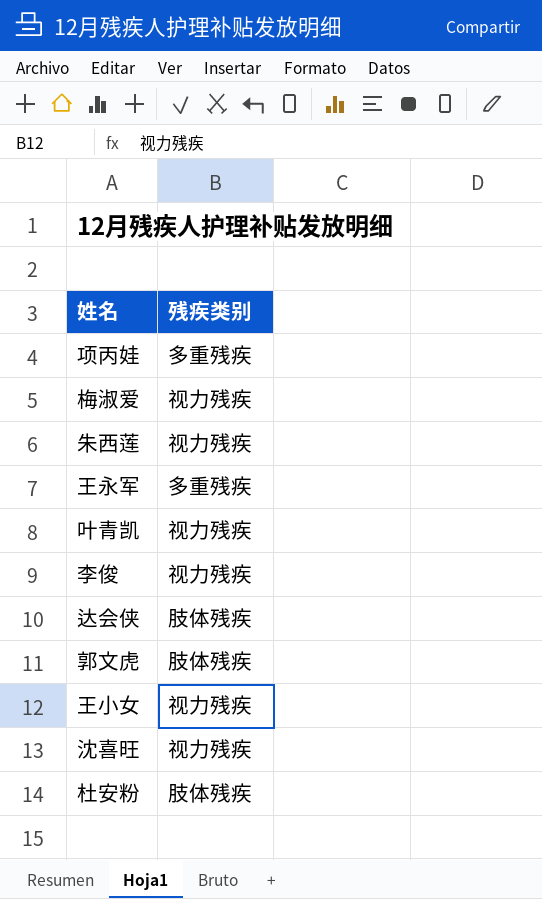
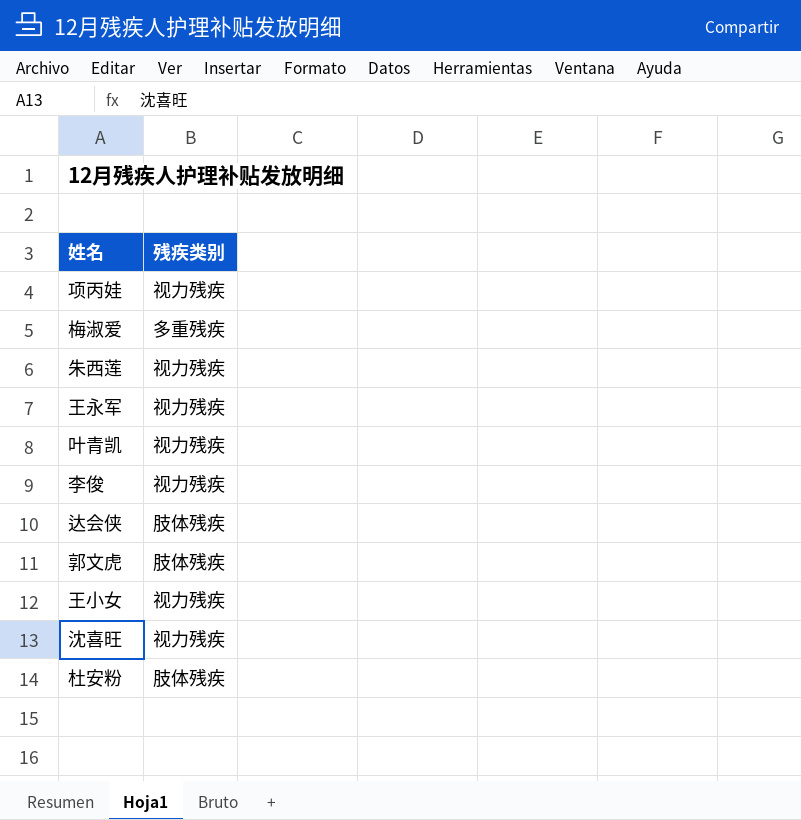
项丙娃 | 残疾类别: 多重残疾 -> 视力残疾
梅淑爱 | 残疾类别: 视力残疾 -> 多重残疾
王永军 | 残疾类别: 多重残疾 -> 视力残疾

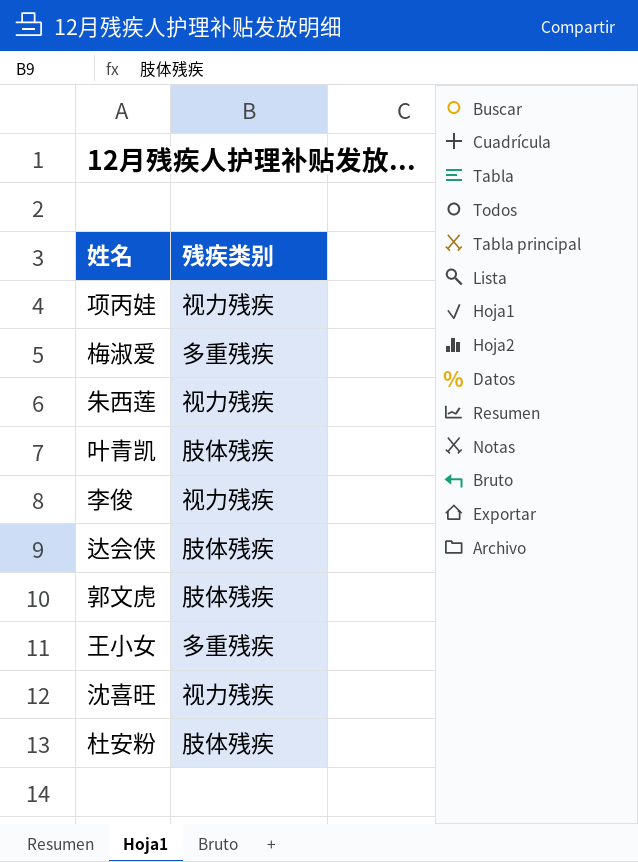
row 王永军: 视力残疾 -> none
叶青凯 | 残疾类别: 视力残疾 -> 肢体残疾
王小女 | 残疾类别: 视力残疾 -> 多重残疾

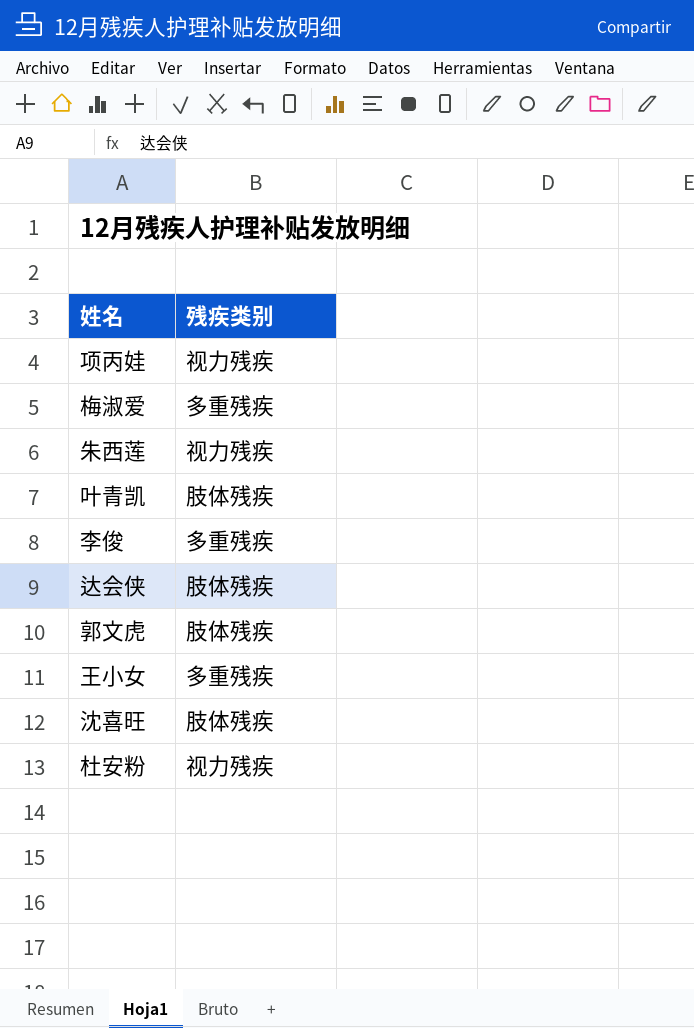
李俊 | 残疾类别: 视力残疾 -> 多重残疾
沈喜旺 | 残疾类别: 视力残疾 -> 肢体残疾
杜安粉 | 残疾类别: 肢体残疾 -> 视力残疾

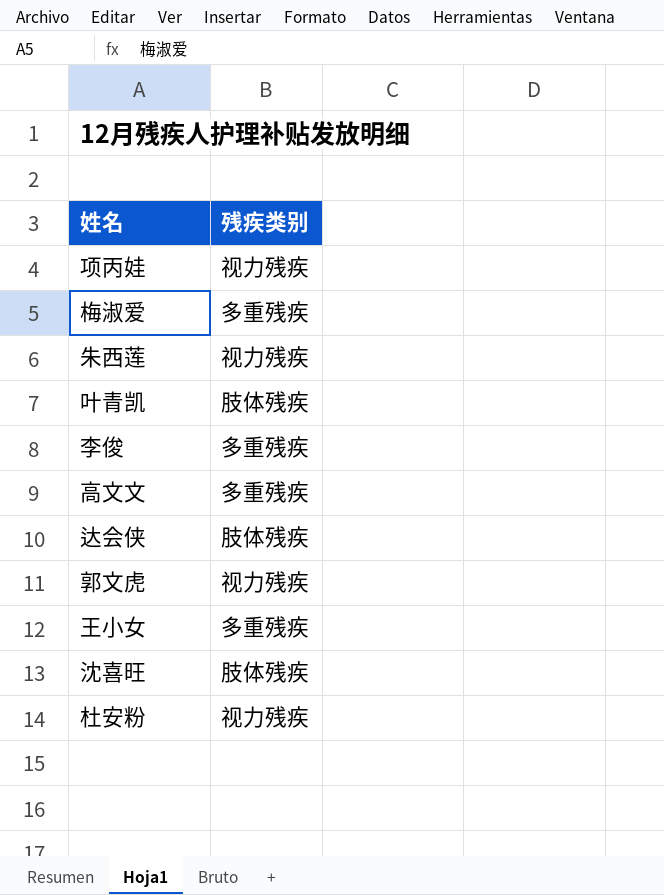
row 高文文: none -> 多重残疾
郭文虎 | 残疾类别: 肢体残疾 -> 视力残疾

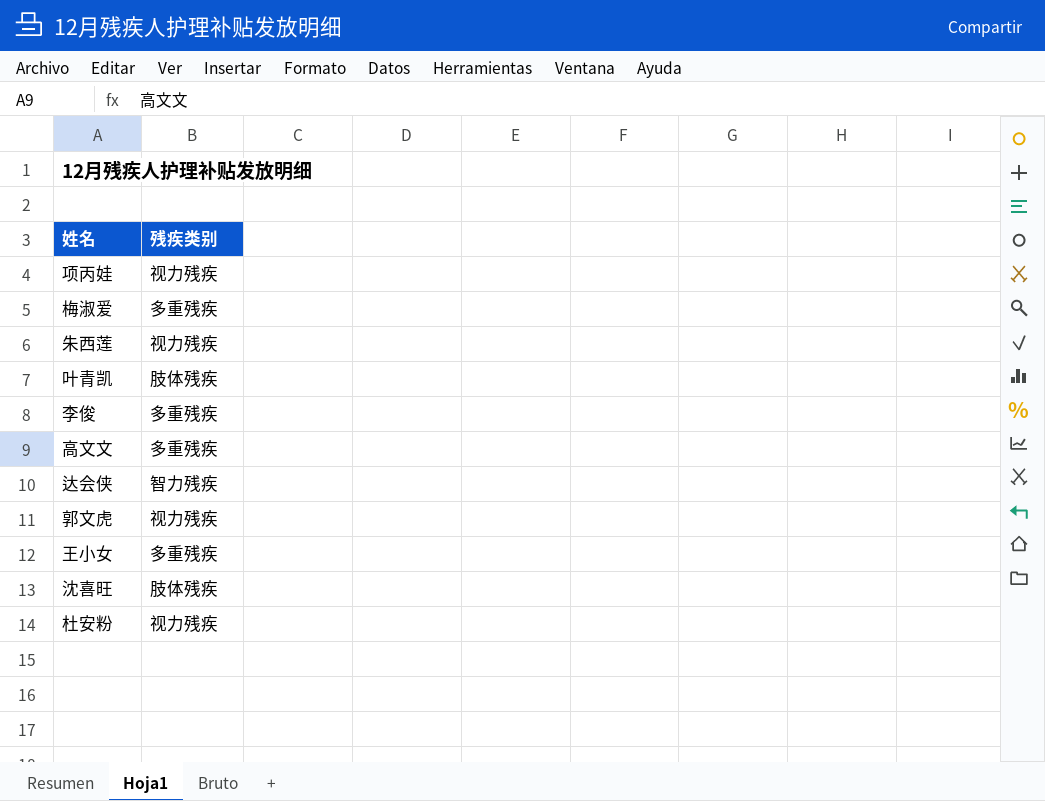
达会侠 | 残疾类别: 肢体残疾 -> 智力残疾

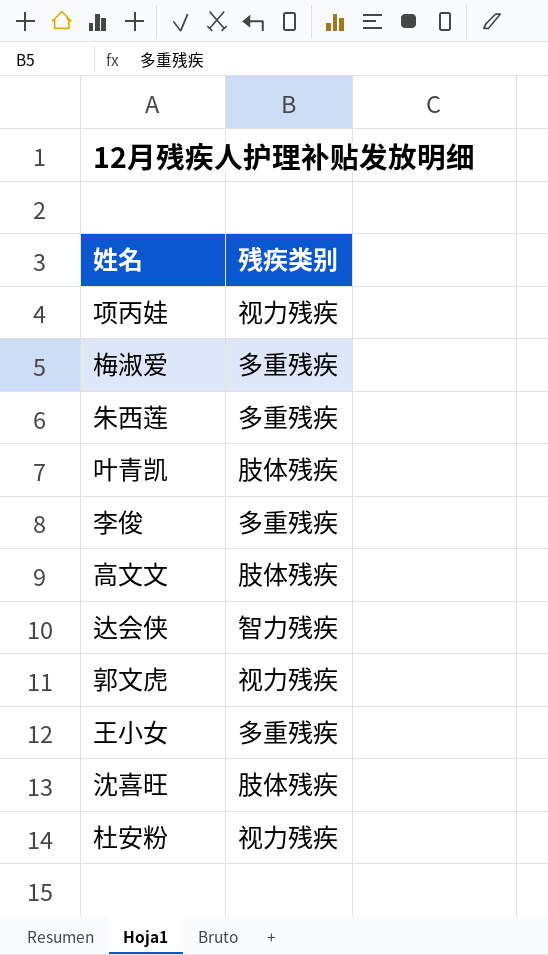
朱西莲 | 残疾类别: 视力残疾 -> 多重残疾
高文文 | 残疾类别: 多重残疾 -> 肢体残疾

